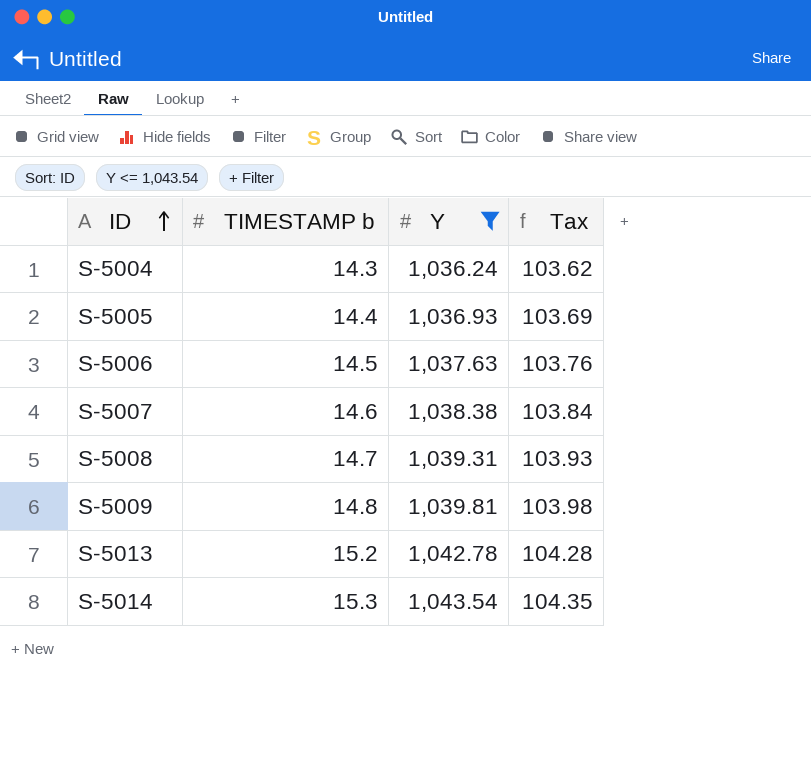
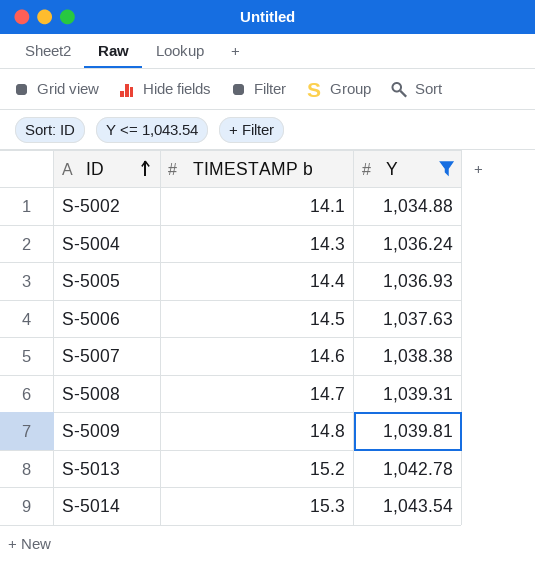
column Tax | formula: [Y] * 0.1 -> none
row S-5002: none -> 14.1 | 1,034.88

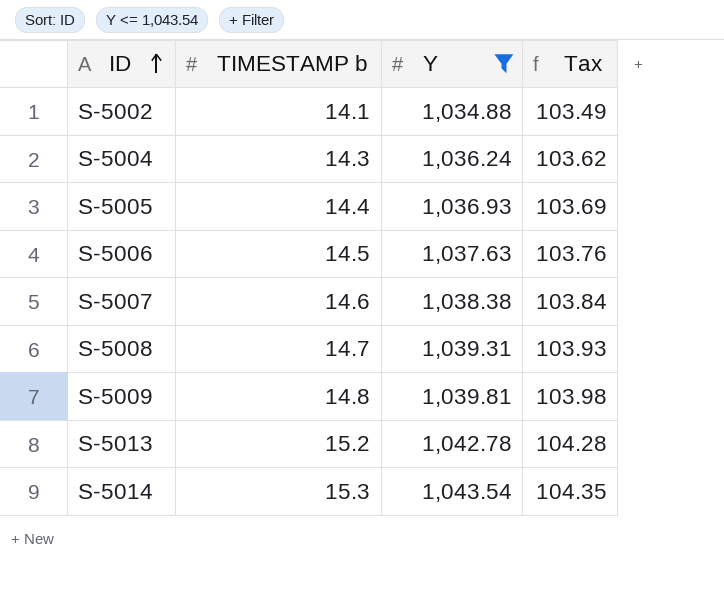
column Tax | formula: none -> [Y] * 0.1

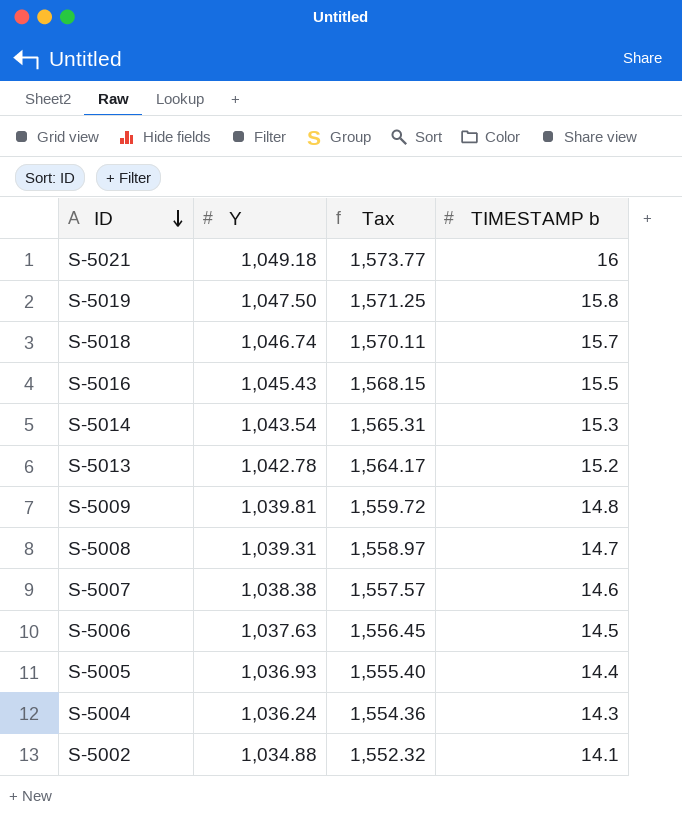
filter: Y <= 1,043.54 -> none
row order: ID ascending -> ID descending
column Tax | formula: [Y] * 0.1 -> [Y] * 1.5
column TIMESTAMP b | position: 2 -> 4

